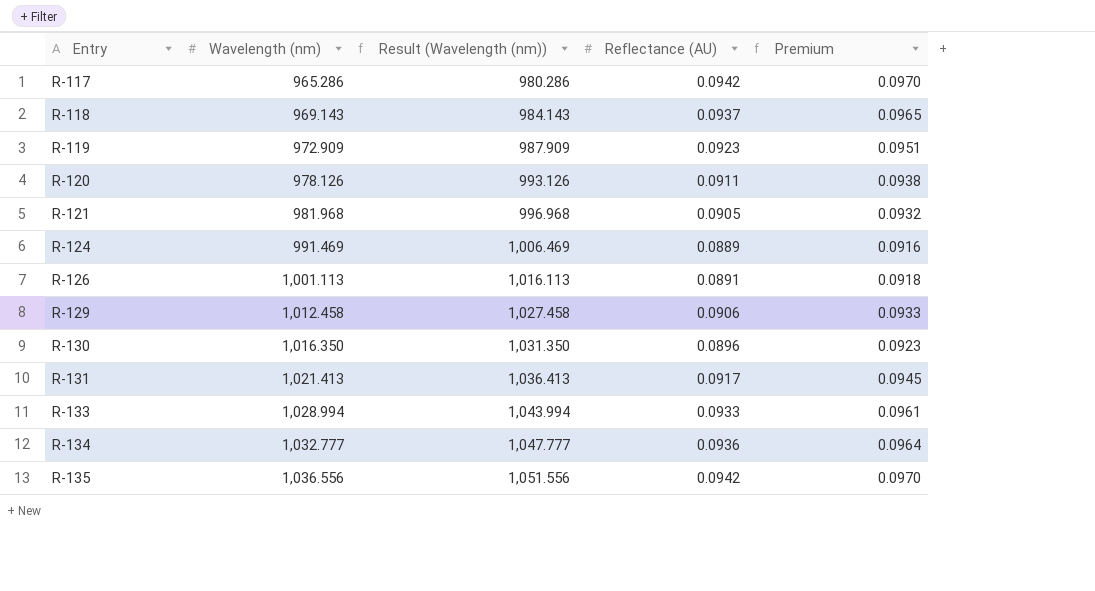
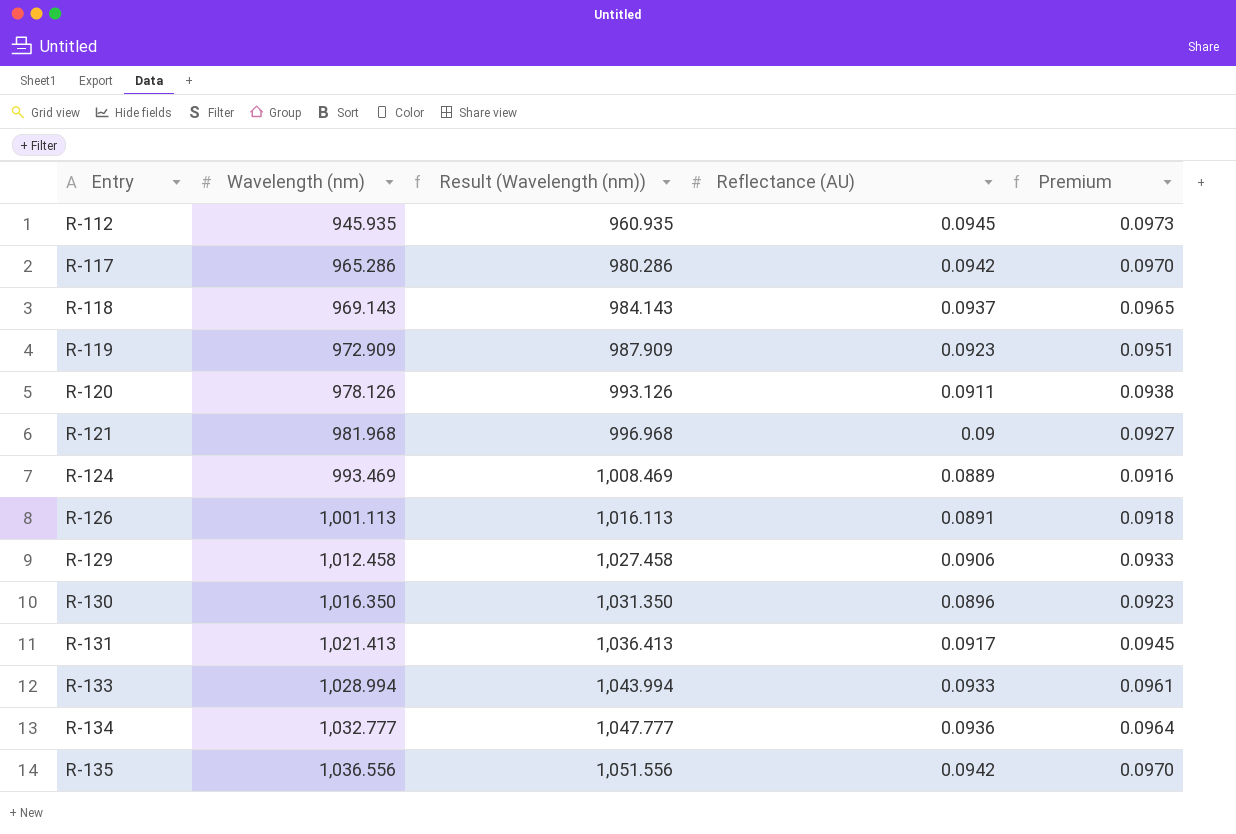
row R-112: none -> 945.935 | 960.935 | 0.0945 | 0.0973
R-121 | Reflectance (AU): 0.0905 -> 0.09
R-121 | Premium: 0.0932 -> 0.0927
R-124 | Wavelength (nm): 991.469 -> 993.469
R-124 | Result (Wavelength (nm)): 1,006.469 -> 1,008.469

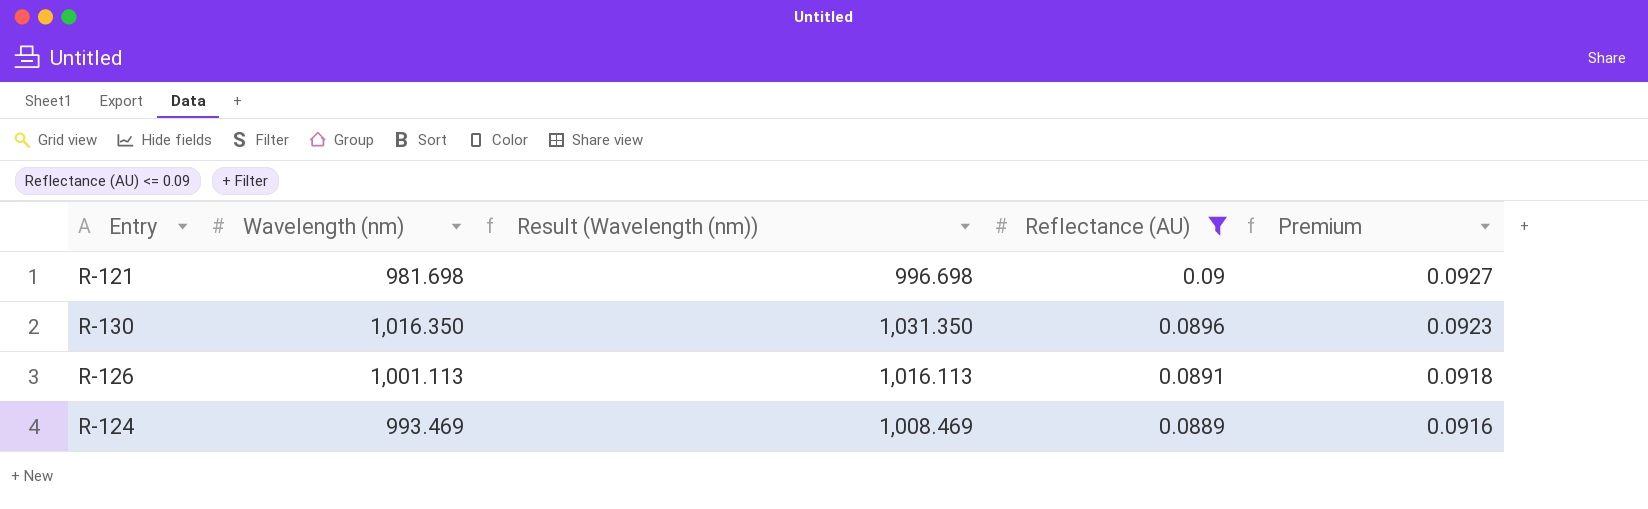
filter: none -> Reflectance (AU) <= 0.09
row order: Entry ascending -> Reflectance (AU) descending
R-121 | Wavelength (nm): 981.968 -> 981.698
R-121 | Result (Wavelength (nm)): 996.968 -> 996.698

